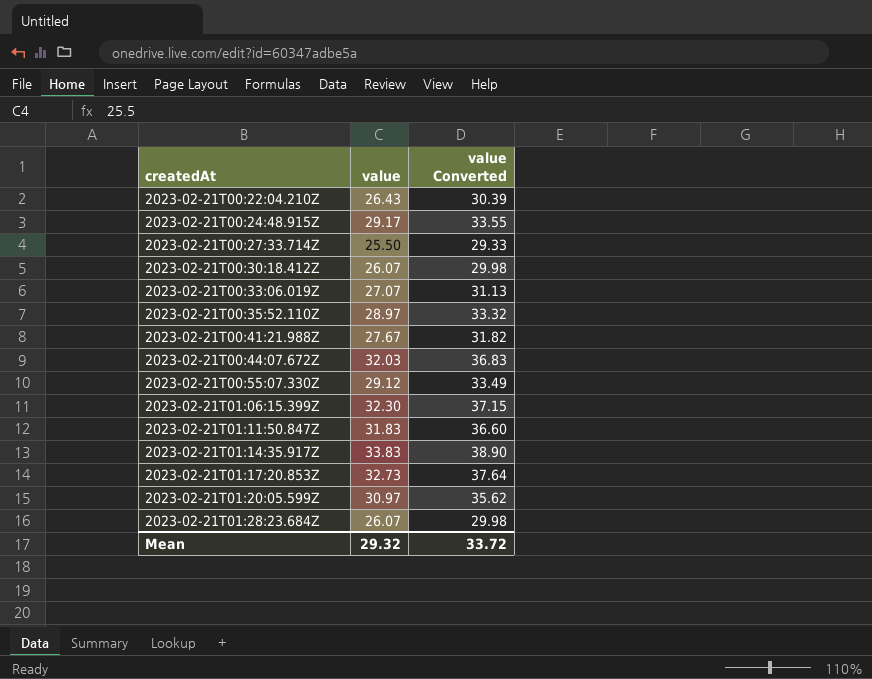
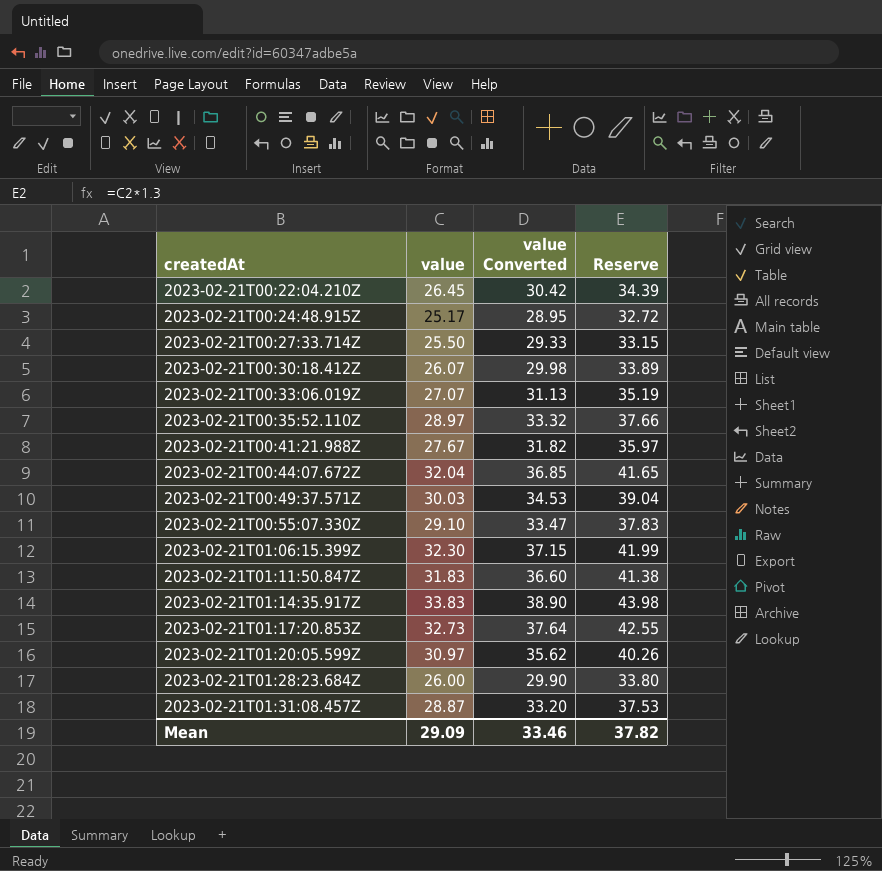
column Reserve | formula: none -> [value] * 1.3
2023-02-21T00:22:04.210Z | value: 26.43 -> 26.45
2023-02-21T00:22:04.210Z | value Converted: 30.39 -> 30.42
2023-02-21T00:24:48.915Z | value: 29.17 -> 25.17
2023-02-21T00:24:48.915Z | value Converted: 33.55 -> 28.95
2023-02-21T00:44:07.672Z | value: 32.03 -> 32.04
2023-02-21T00:44:07.672Z | value Converted: 36.83 -> 36.85
row 2023-02-21T00:49:37.571Z: none -> 30.03 | 34.53 | 39.04
2023-02-21T00:55:07.330Z | value: 29.12 -> 29.10
2023-02-21T00:55:07.330Z | value Converted: 33.49 -> 33.47
2023-02-21T01:28:23.684Z | value: 26.07 -> 26.00
2023-02-21T01:28:23.684Z | value Converted: 29.98 -> 29.90
row 2023-02-21T01:31:08.457Z: none -> 28.87 | 33.20 | 37.53
Mean | value: 29.32 -> 29.09
Mean | value Converted: 33.72 -> 33.46

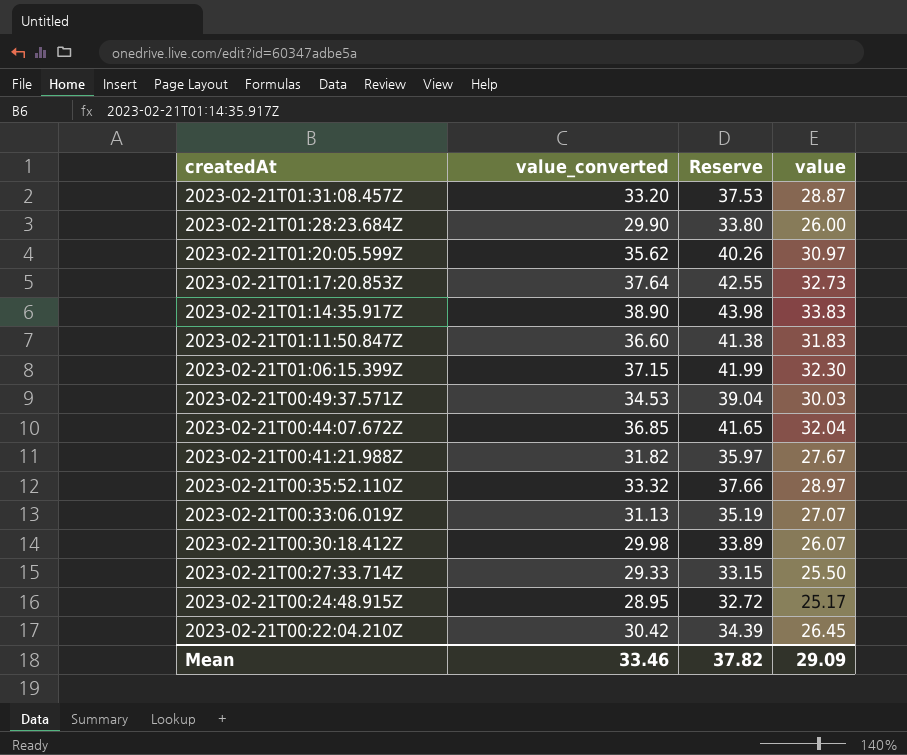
row order: createdAt ascending -> createdAt descending
column name: value Converted -> value_converted
column value | position: 2 -> 4
row 2023-02-21T00:55:07.330Z: 29.10 | 33.47 | 37.83 -> none

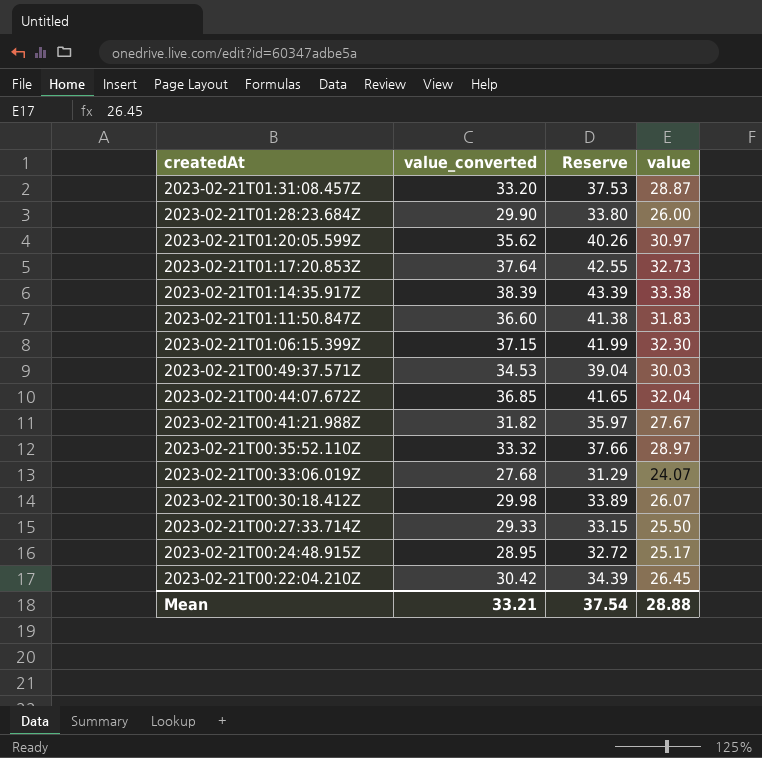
2023-02-21T01:14:35.917Z | value_converted: 38.90 -> 38.39
2023-02-21T01:14:35.917Z | Reserve: 43.98 -> 43.39
2023-02-21T01:14:35.917Z | value: 33.83 -> 33.38
2023-02-21T00:33:06.019Z | value_converted: 31.13 -> 27.68
2023-02-21T00:33:06.019Z | Reserve: 35.19 -> 31.29
2023-02-21T00:33:06.019Z | value: 27.07 -> 24.07
Mean | value_converted: 33.46 -> 33.21
Mean | Reserve: 37.82 -> 37.54
Mean | value: 29.09 -> 28.88

